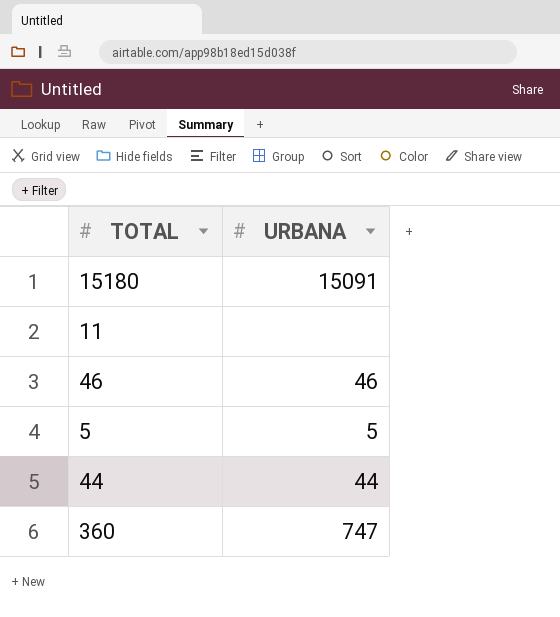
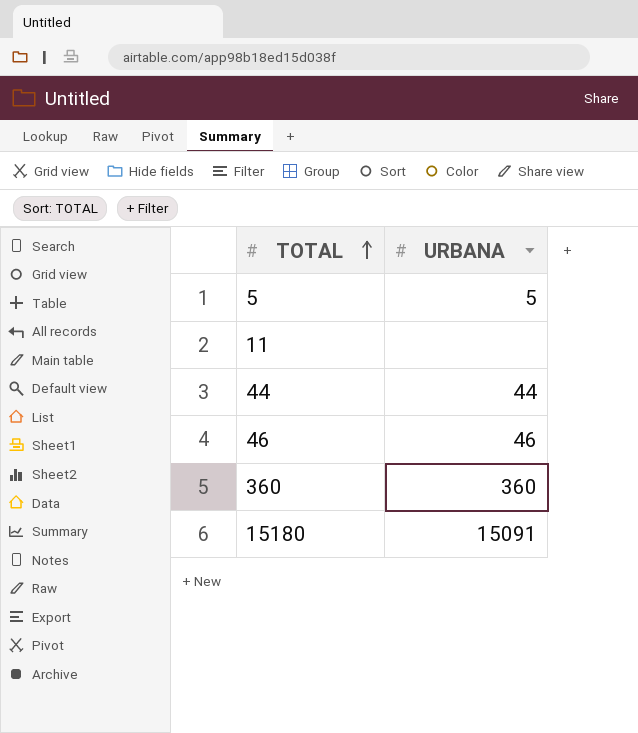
row order: none -> TOTAL ascending
360 | URBANA: 747 -> 360

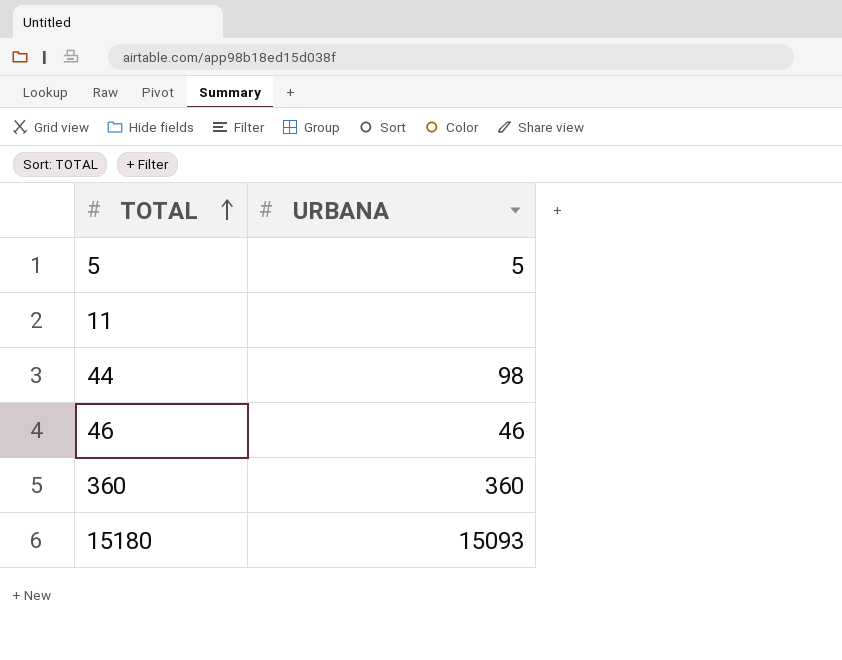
44 | URBANA: 44 -> 98
15180 | URBANA: 15091 -> 15093

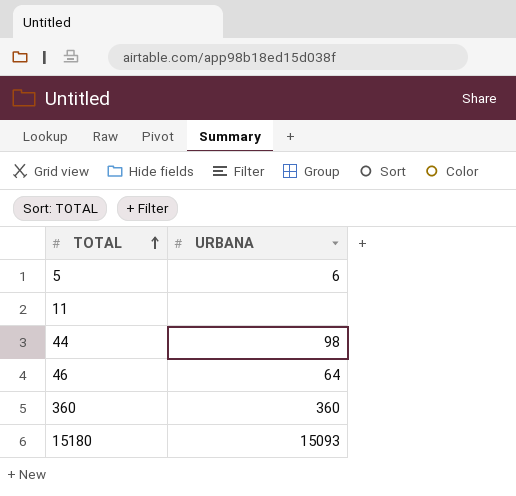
5 | URBANA: 5 -> 6
46 | URBANA: 46 -> 64

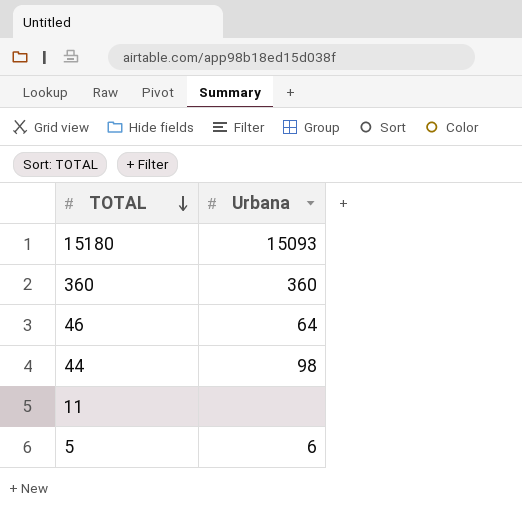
row order: TOTAL ascending -> TOTAL descending
column name: URBANA -> Urbana

